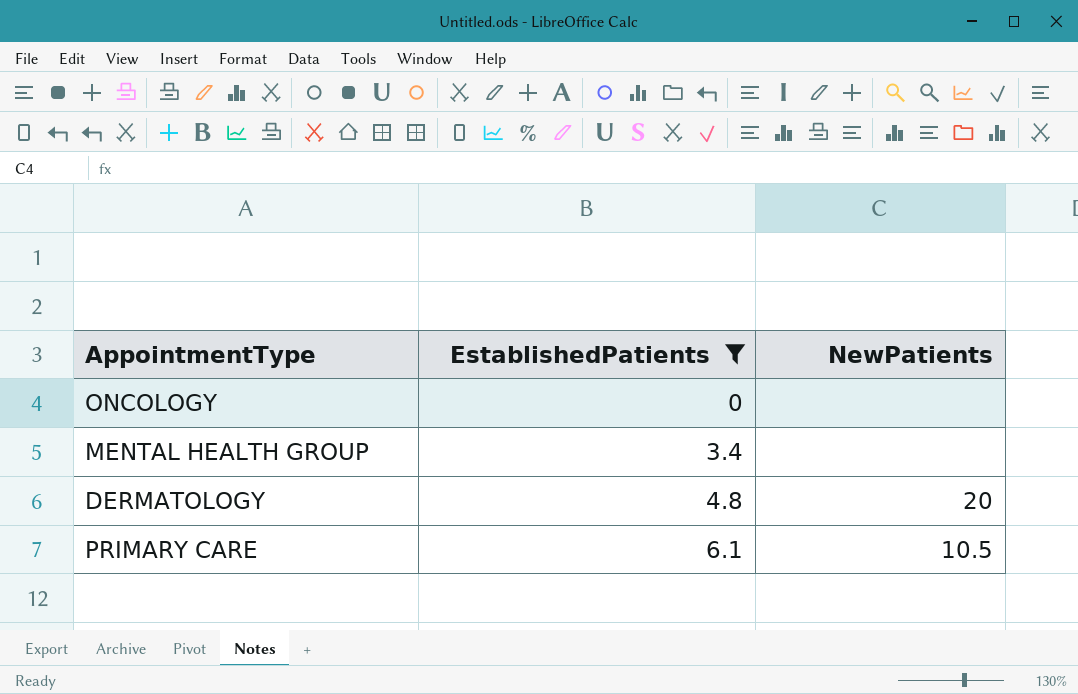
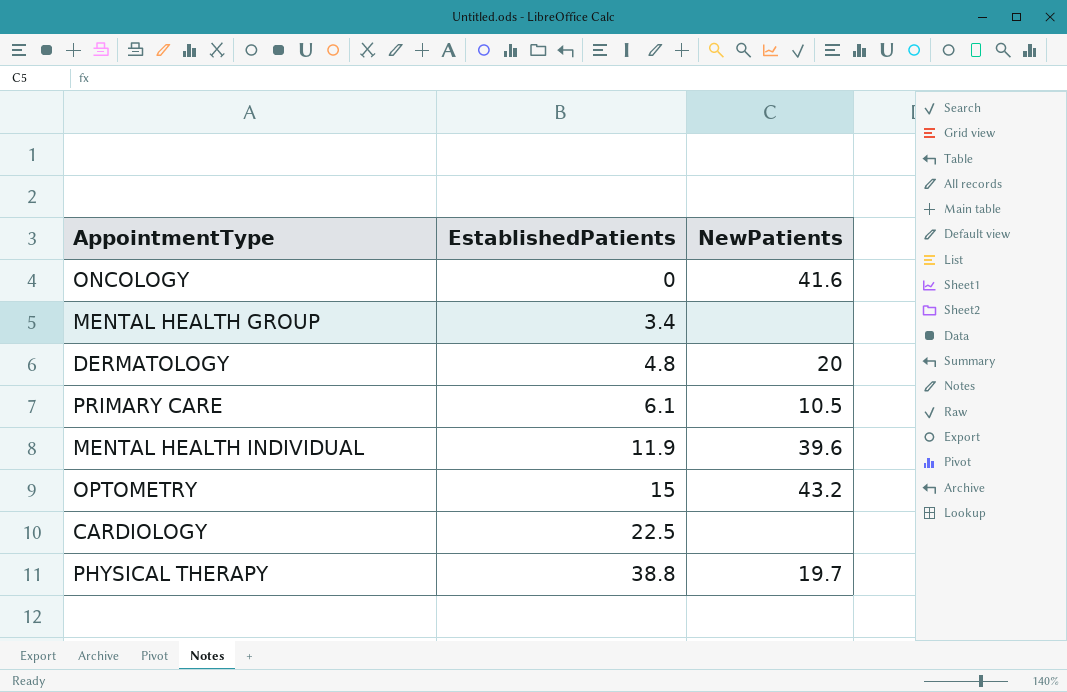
filter: EstablishedPatients <= 6.1 -> none
ONCOLOGY | NewPatients: none -> 41.6

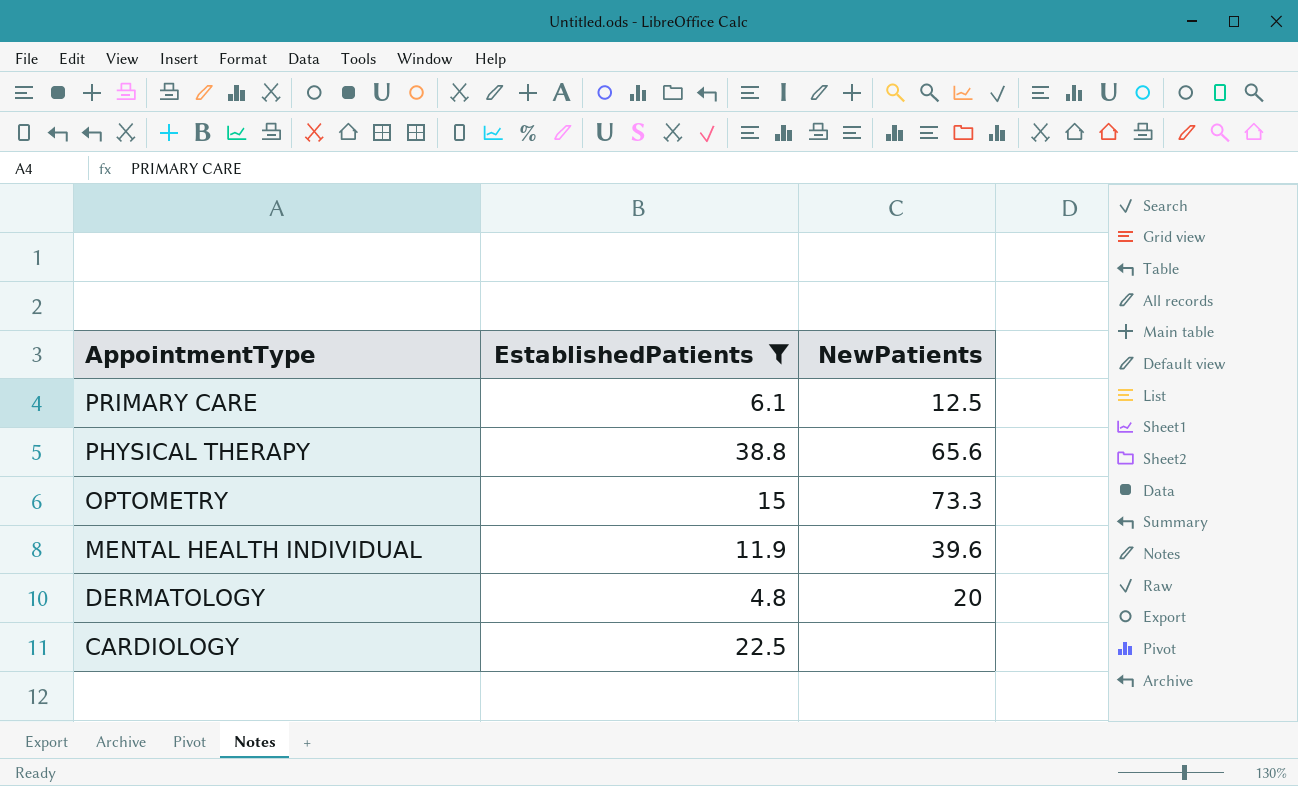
filter: none -> EstablishedPatients >= 4.8
row order: EstablishedPatients ascending -> AppointmentType descending
PRIMARY CARE | NewPatients: 10.5 -> 12.5
PHYSICAL THERAPY | NewPatients: 19.7 -> 65.6
OPTOMETRY | NewPatients: 43.2 -> 73.3

